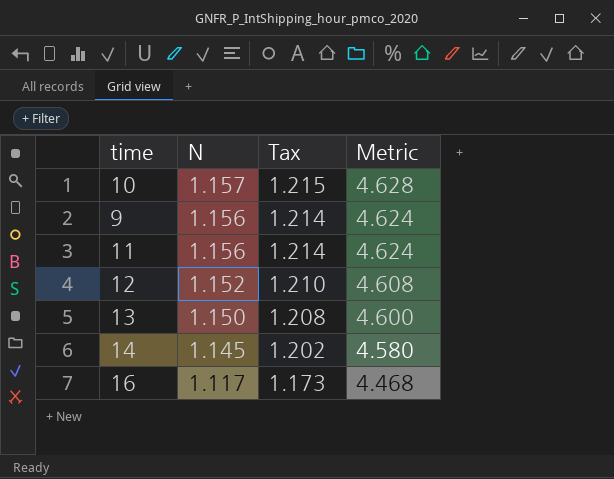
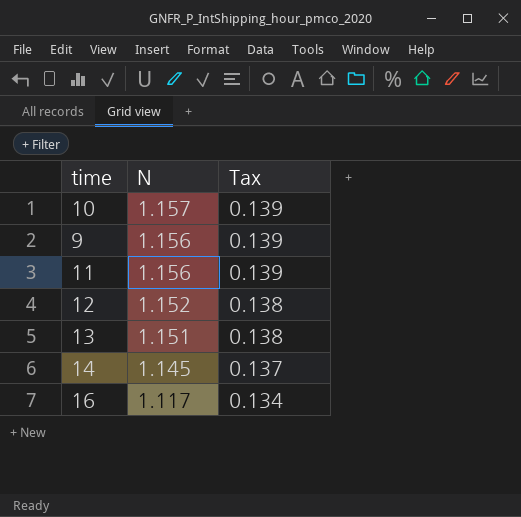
column Metric | formula: [N] * 4 -> none
column Tax | formula: [N] * 1.05 -> [N] * 0.12
13 | N: 1.150 -> 1.151

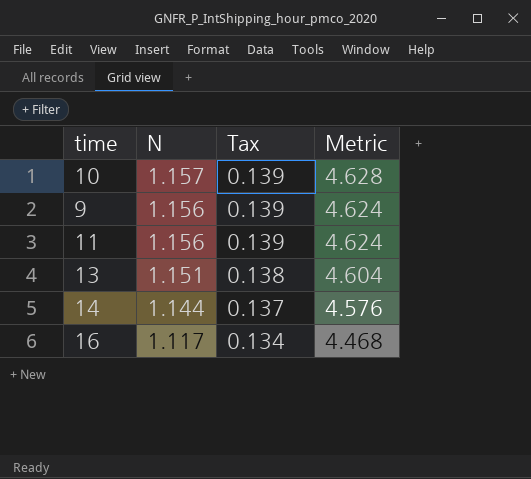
column Metric | formula: none -> [N] * 4
row 12: 1.152 | 0.138 -> none
14 | N: 1.145 -> 1.144

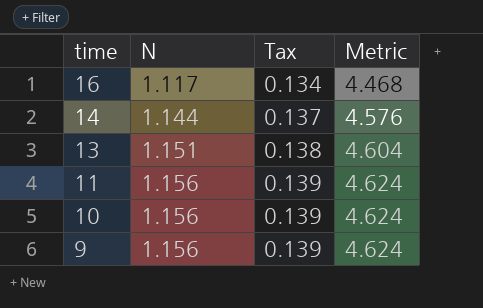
row order: N descending -> time descending
10 | N: 1.157 -> 1.156
10 | Metric: 4.628 -> 4.624

